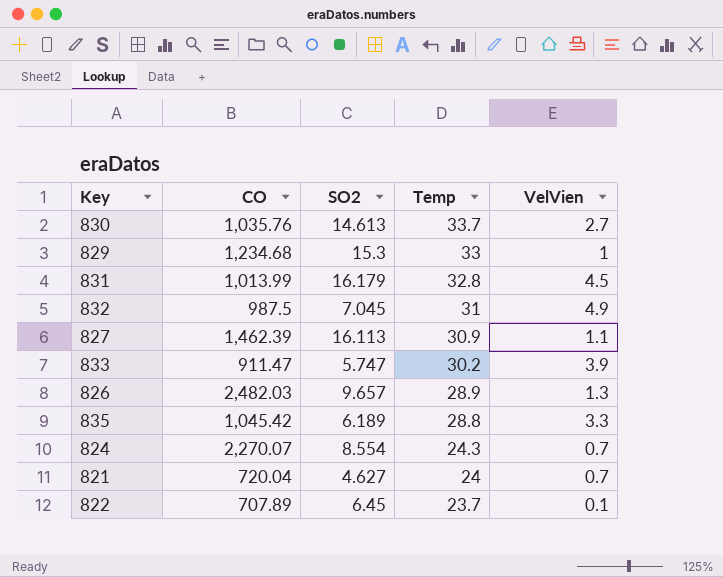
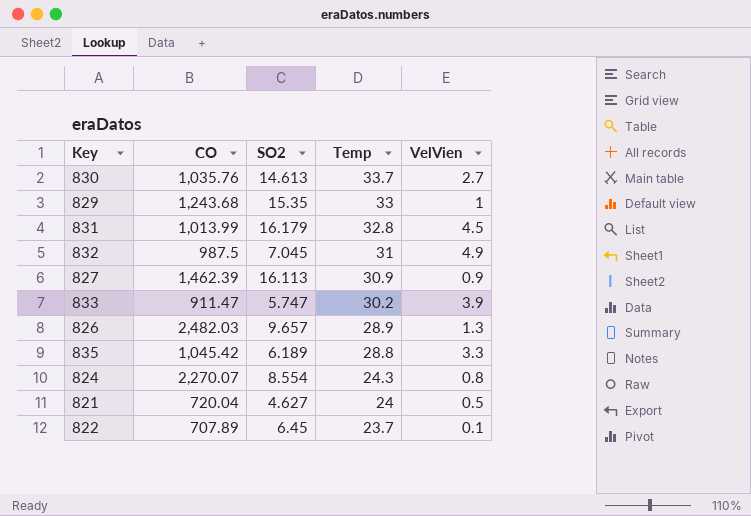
829 | CO: 1,234.68 -> 1,243.68
829 | SO2: 15.3 -> 15.35
827 | VelVien: 1.1 -> 0.9
824 | VelVien: 0.7 -> 0.8
821 | VelVien: 0.7 -> 0.5

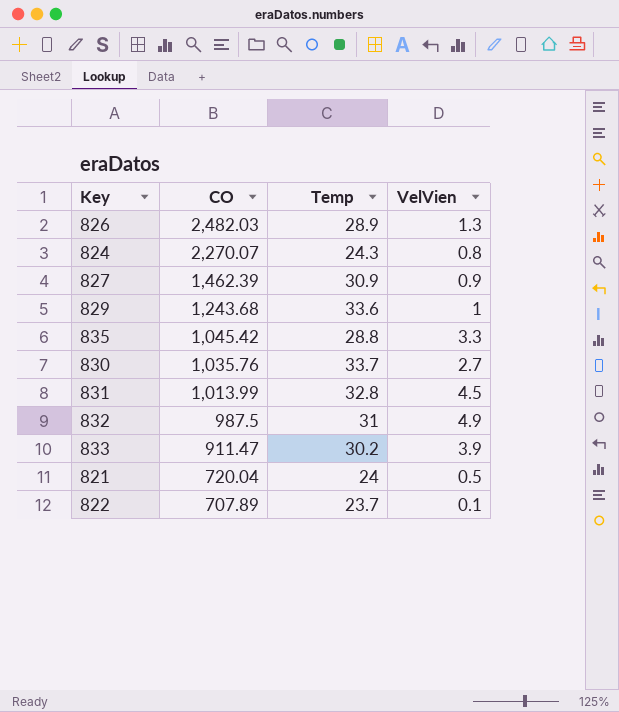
row order: Temp descending -> CO descending
column SO2 | position: 3 -> none
829 | Temp: 33 -> 33.6

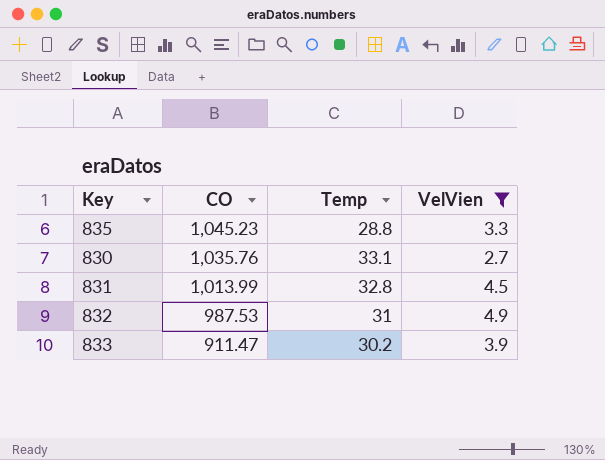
filter: none -> VelVien >= 2.7
835 | CO: 1,045.42 -> 1,045.23
830 | Temp: 33.7 -> 33.1
832 | CO: 987.5 -> 987.53

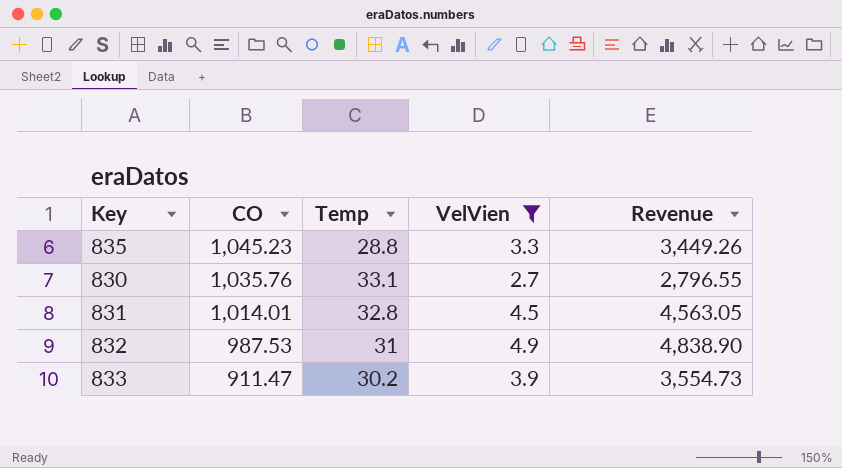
column Revenue | formula: none -> [CO] * [VelVien]
831 | CO: 1,013.99 -> 1,014.01

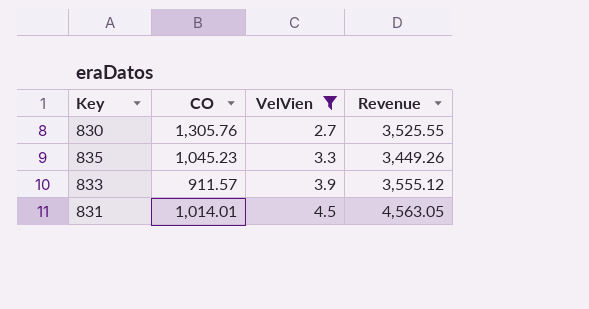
row order: CO descending -> VelVien ascending
column Temp | position: 3 -> none
row 832: 987.53 | 31 | 4.9 | 4,838.90 -> none
830 | CO: 1,035.76 -> 1,305.76
830 | Revenue: 2,796.55 -> 3,525.55
833 | CO: 911.47 -> 911.57
833 | Revenue: 3,554.73 -> 3,555.12

